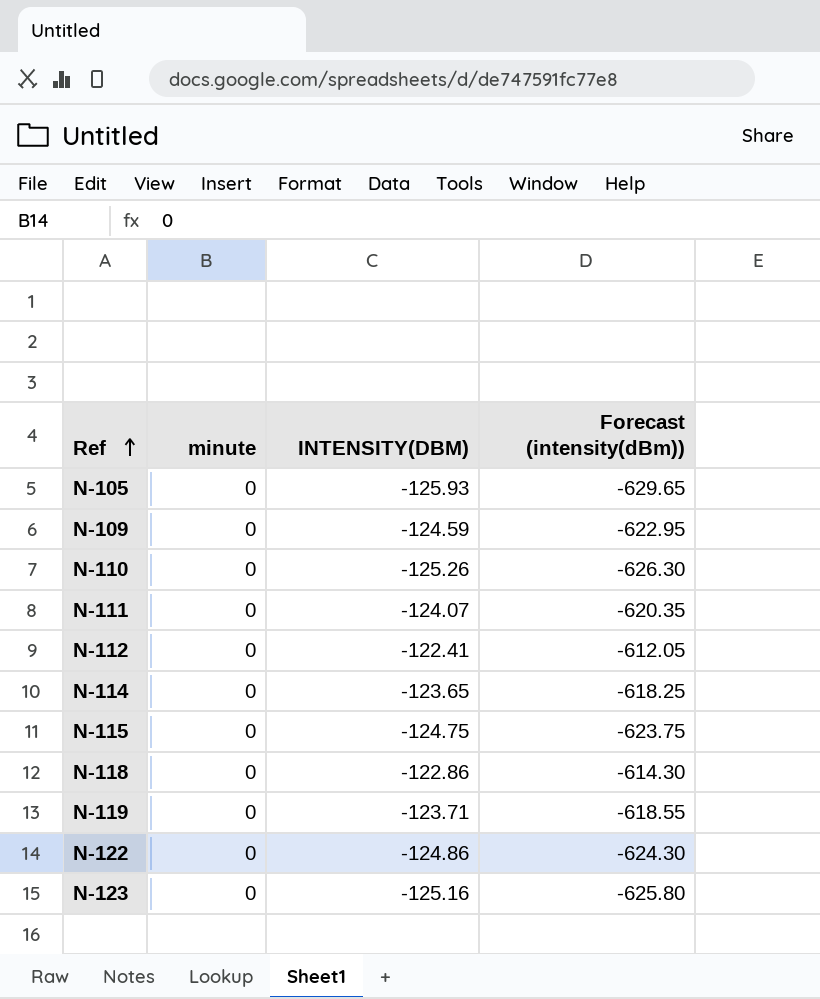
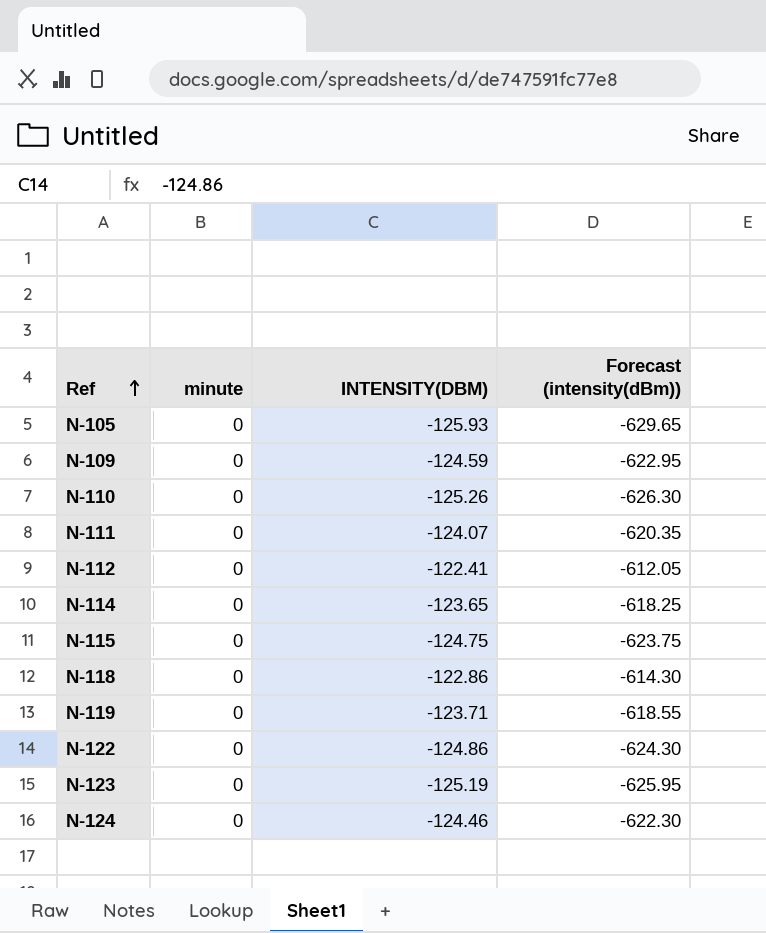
N-123 | INTENSITY(DBM): -125.16 -> -125.19
N-123 | Forecast (intensity(dBm)): -625.80 -> -625.95
row N-124: none -> 0 | -124.46 | -622.30

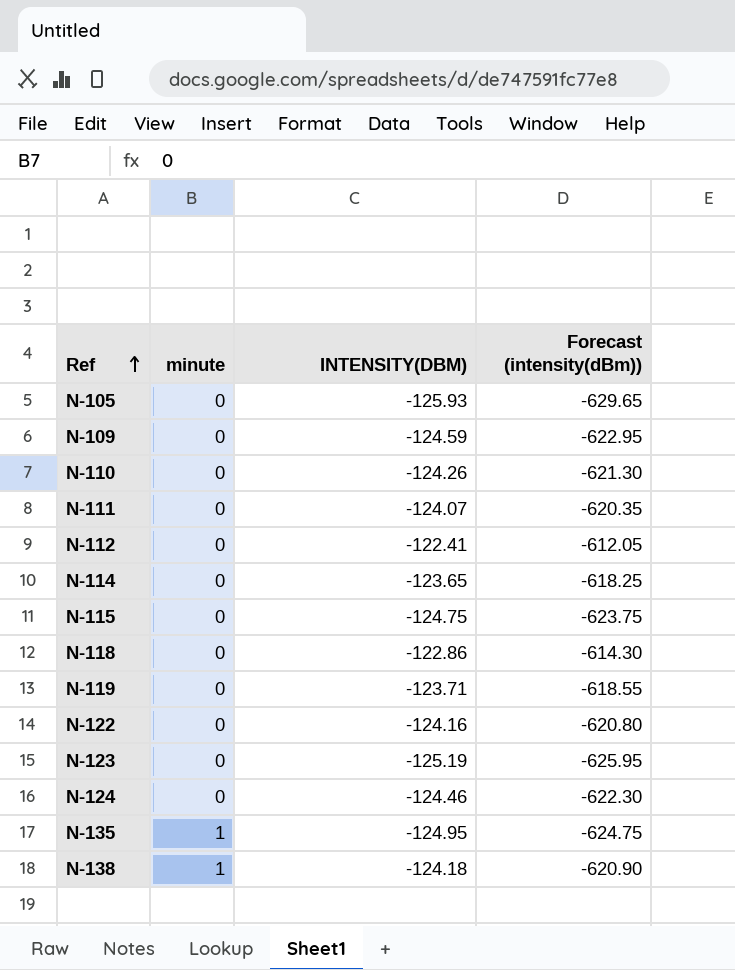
N-110 | INTENSITY(DBM): -125.26 -> -124.26
N-110 | Forecast (intensity(dBm)): -626.30 -> -621.30
N-122 | INTENSITY(DBM): -124.86 -> -124.16
N-122 | Forecast (intensity(dBm)): -624.30 -> -620.80
row N-135: none -> 1 | -124.95 | -624.75
row N-138: none -> 1 | -124.18 | -620.90

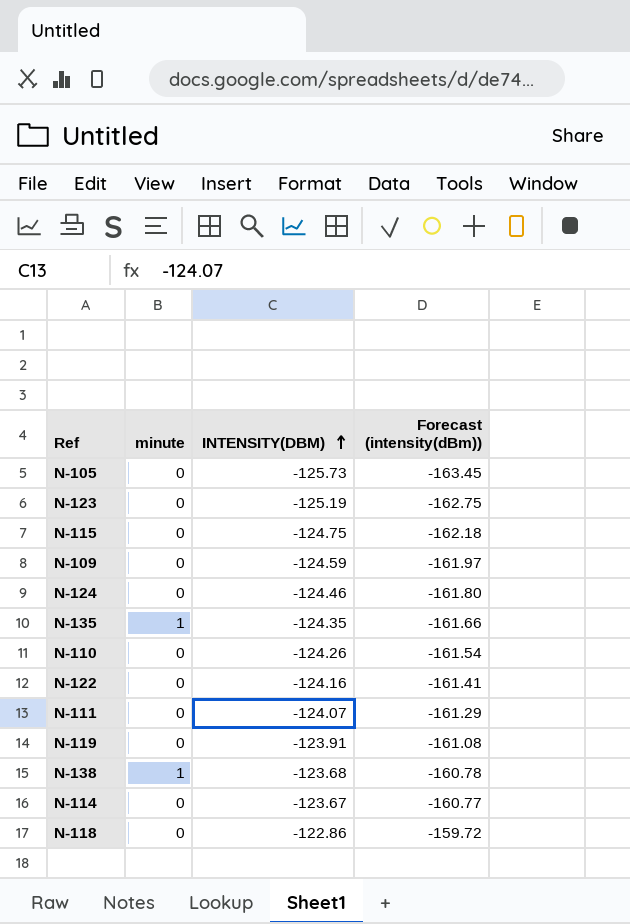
row order: Ref ascending -> INTENSITY(DBM) ascending
column Forecast (intensity(dBm)) | formula: [INTENSITY(DBM)] * 5 -> [INTENSITY(DBM)] * 1.3
row N-112: 0 | -122.41 | -612.05 -> none
N-105 | INTENSITY(DBM): -125.93 -> -125.73
N-135 | INTENSITY(DBM): -124.95 -> -124.35
N-119 | INTENSITY(DBM): -123.71 -> -123.91
N-138 | INTENSITY(DBM): -124.18 -> -123.68
N-114 | INTENSITY(DBM): -123.65 -> -123.67

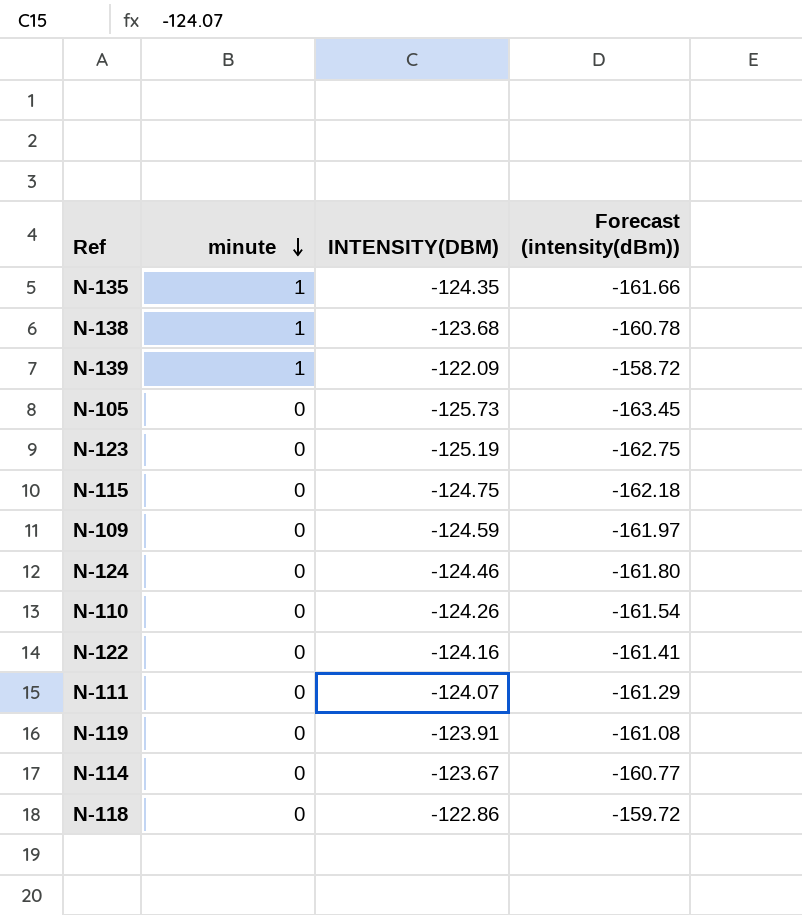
row order: INTENSITY(DBM) ascending -> minute descending
row N-139: none -> 1 | -122.09 | -158.72

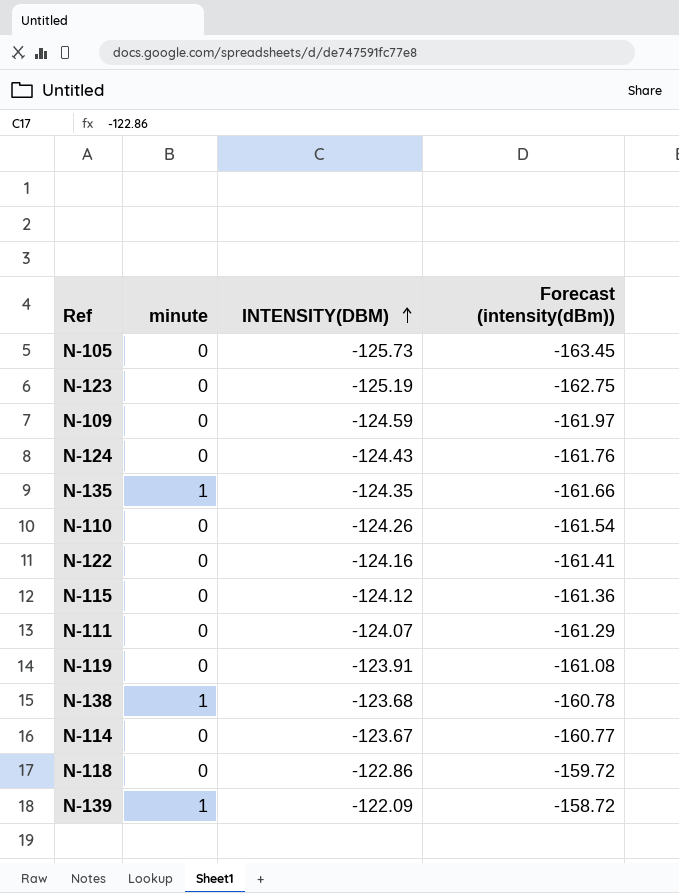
row order: minute descending -> INTENSITY(DBM) ascending
N-124 | INTENSITY(DBM): -124.46 -> -124.43
N-124 | Forecast (intensity(dBm)): -161.80 -> -161.76
N-115 | INTENSITY(DBM): -124.75 -> -124.12
N-115 | Forecast (intensity(dBm)): -162.18 -> -161.36

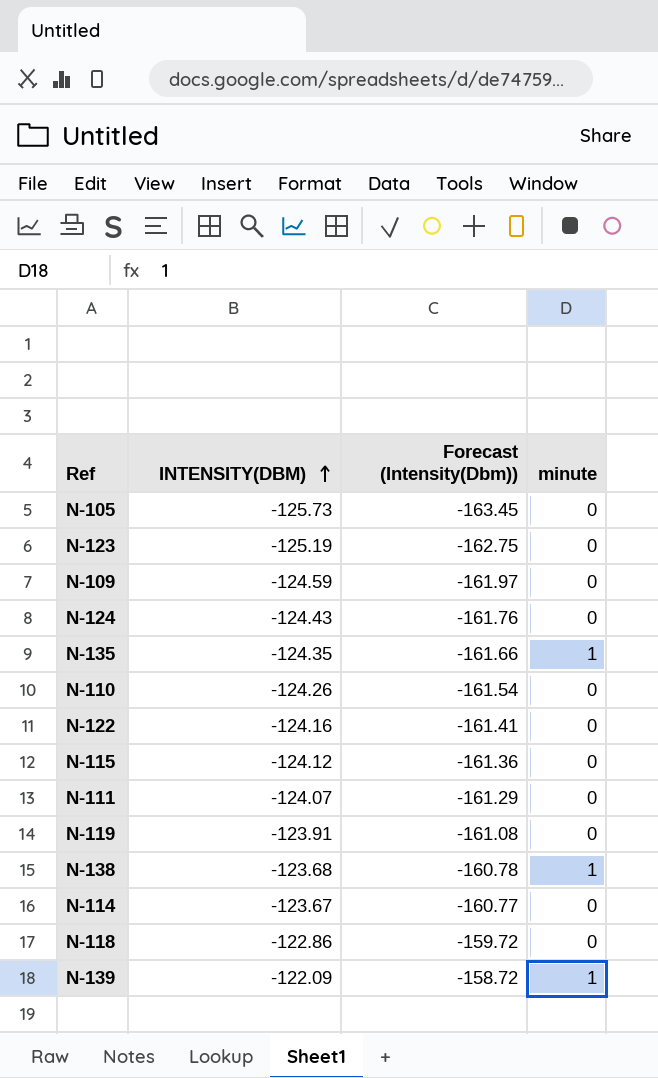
column name: Forecast (intensity(dBm)) -> Forecast (Intensity(Dbm))
column minute | position: 2 -> 4

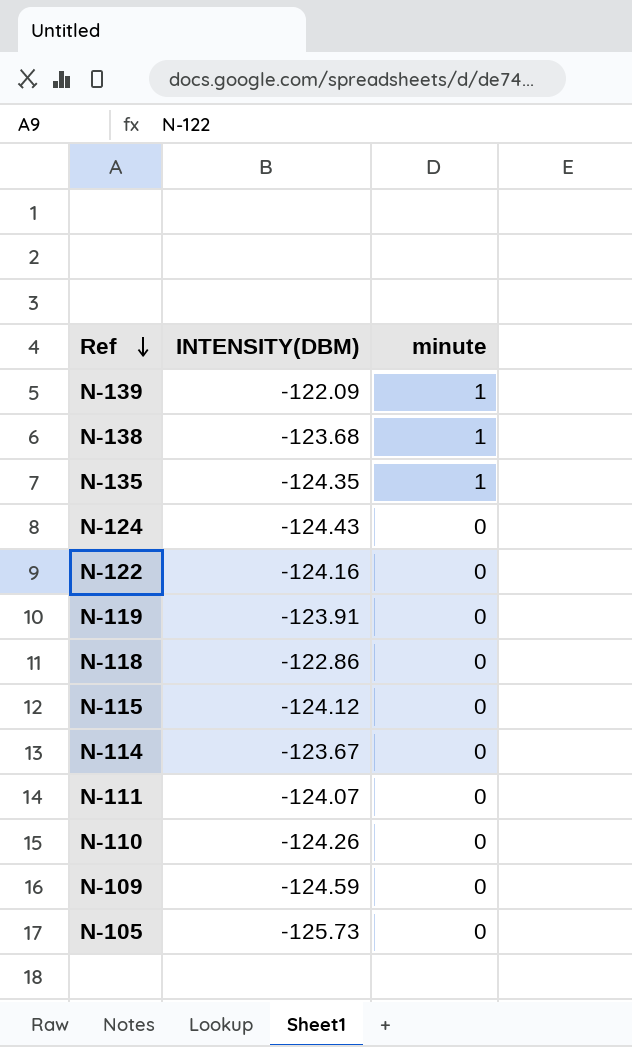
row order: INTENSITY(DBM) ascending -> Ref descending
column Forecast (Intensity(Dbm)) | formula: [INTENSITY(DBM)] * 1.3 -> none
row N-123: -125.19 | -162.75 | 0 -> none

